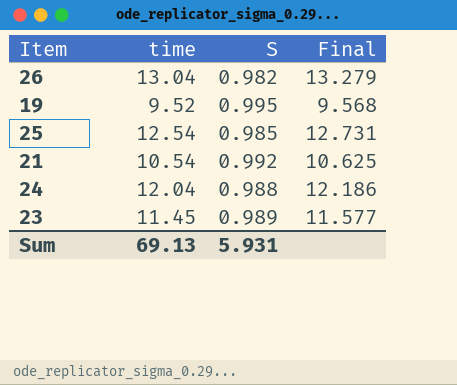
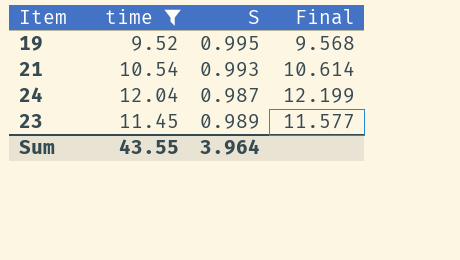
filter: none -> time <= 12.04
21 | S: 0.992 -> 0.993
21 | Final: 10.625 -> 10.614
24 | S: 0.988 -> 0.987
24 | Final: 12.186 -> 12.199
Sum | time: 69.13 -> 43.55
Sum | S: 5.931 -> 3.964

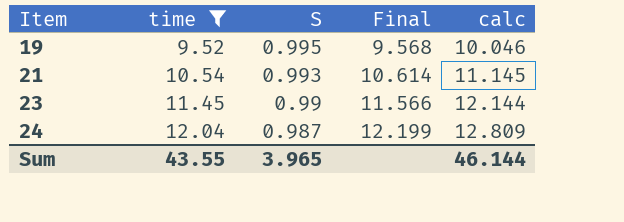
row order: none -> Item ascending
column calc | formula: none -> [Final] * 1.05
23 | S: 0.989 -> 0.99
23 | Final: 11.577 -> 11.566
Sum | S: 3.964 -> 3.965

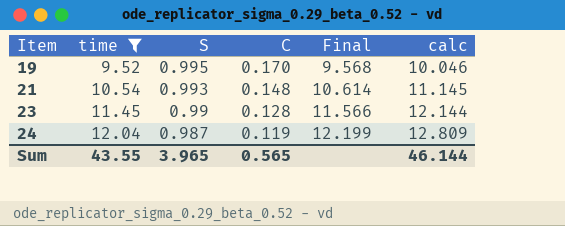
column C | position: none -> 4

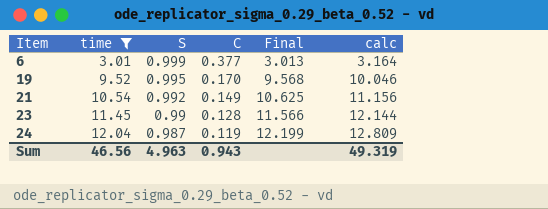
row 6: none -> 3.01 | 0.999 | 0.377 | 3.013 | 3.164
21 | S: 0.993 -> 0.992
21 | C: 0.148 -> 0.149
21 | Final: 10.614 -> 10.625
21 | calc: 11.145 -> 11.156
Sum | time: 43.55 -> 46.56
Sum | S: 3.965 -> 4.963
Sum | C: 0.565 -> 0.943
Sum | calc: 46.144 -> 49.319

